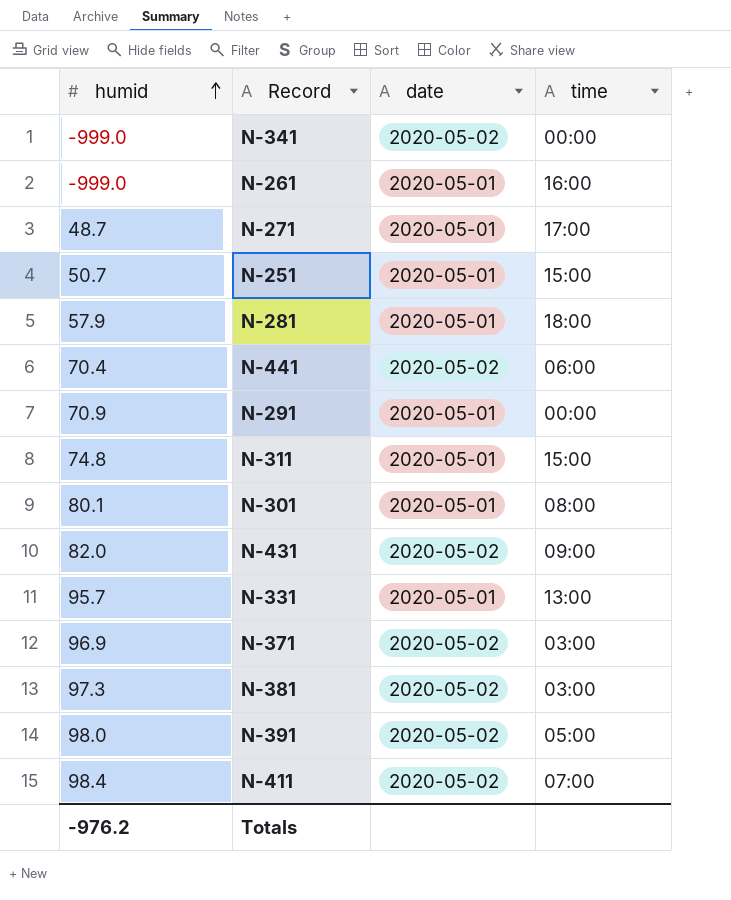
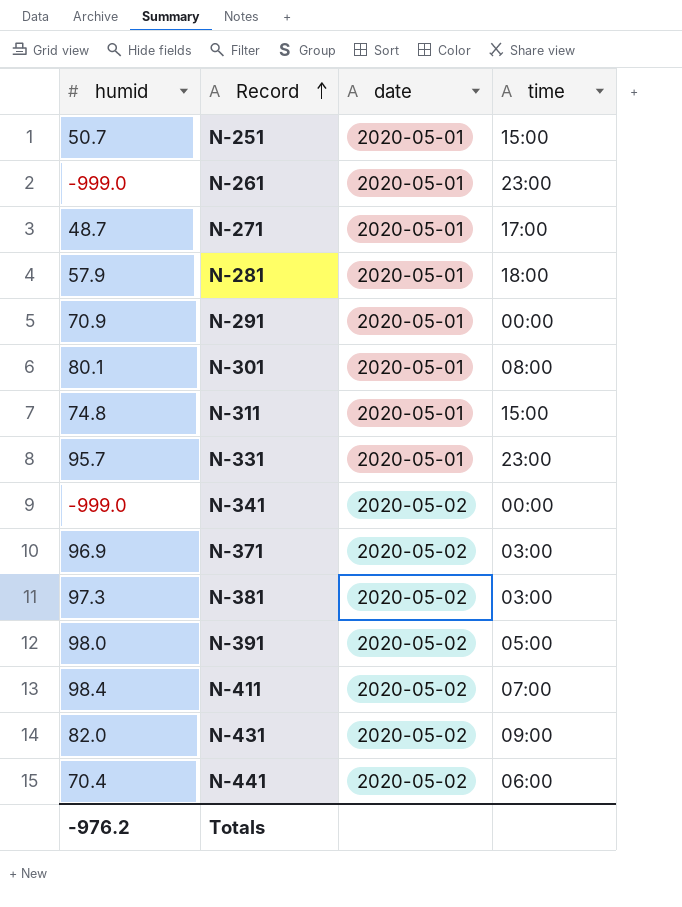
row order: humid ascending -> Record ascending
N-261 | time: 16:00 -> 23:00
N-331 | time: 13:00 -> 23:00

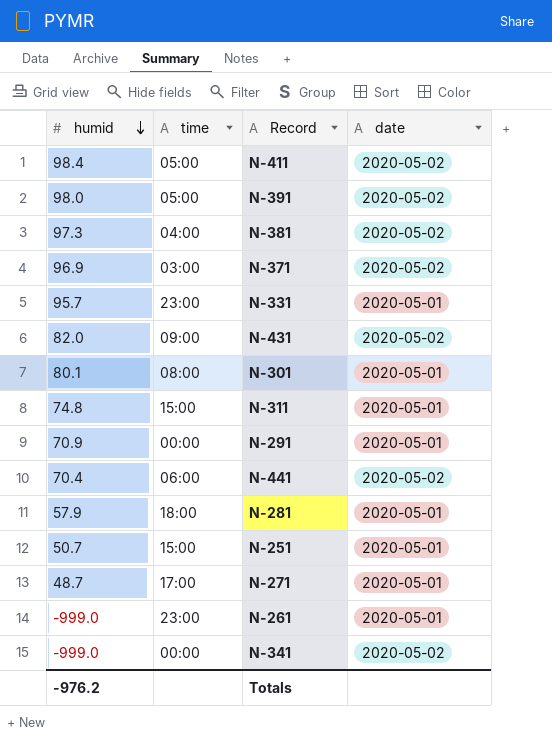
row order: Record ascending -> humid descending
column time | position: 4 -> 2
N-411 | time: 07:00 -> 05:00
N-381 | time: 03:00 -> 04:00

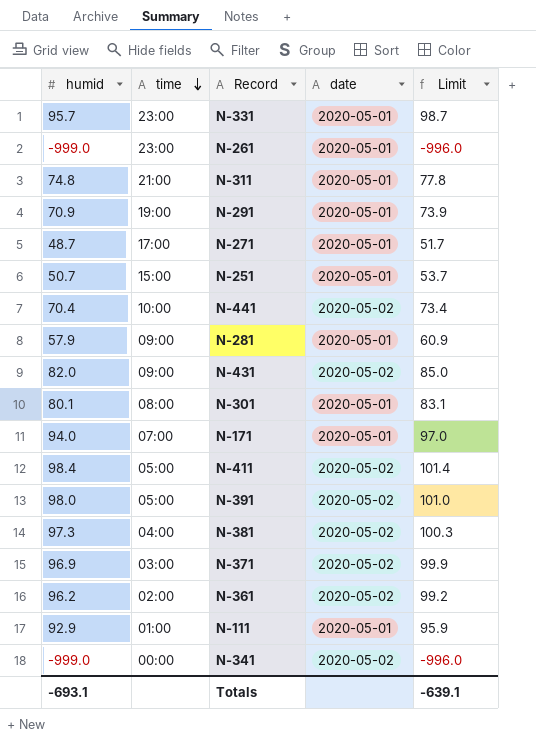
row order: humid descending -> time descending
column Limit | formula: none -> [humid] + 3
N-311 | time: 15:00 -> 21:00
N-291 | time: 00:00 -> 19:00
N-441 | time: 06:00 -> 10:00
N-281 | time: 18:00 -> 09:00
row N-171: none -> 94.0 | 07:00 | 2020-05-01 | 97.0
row N-361: none -> 96.2 | 02:00 | 2020-05-02 | 99.2
row N-111: none -> 92.9 | 01:00 | 2020-05-01 | 95.9
Totals | humid: -976.2 -> -693.1

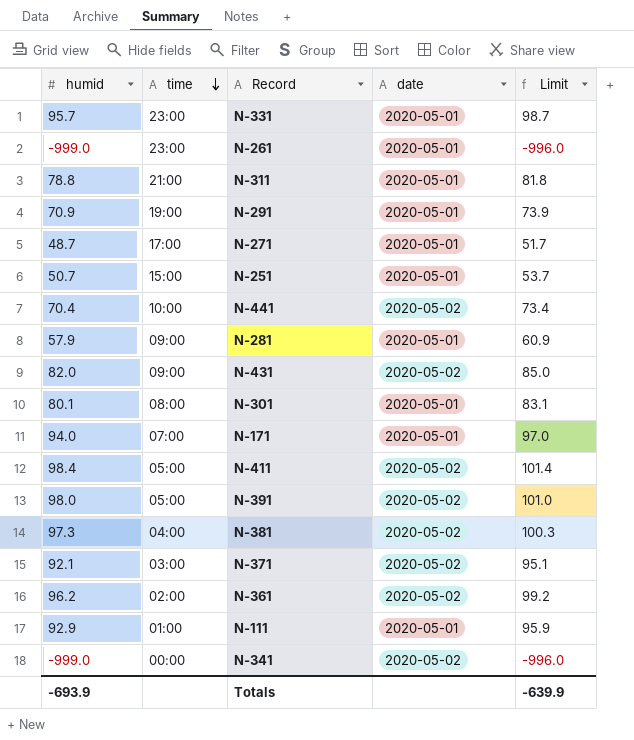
N-311 | humid: 74.8 -> 78.8
N-311 | Limit: 77.8 -> 81.8
N-371 | humid: 96.9 -> 92.1
N-371 | Limit: 99.9 -> 95.1
Totals | humid: -693.1 -> -693.9
Totals | Limit: -639.1 -> -639.9

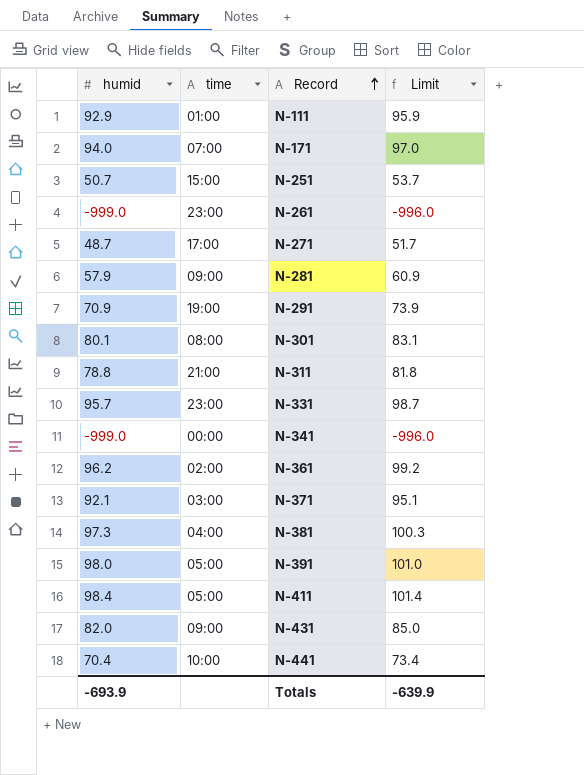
row order: time descending -> Record ascending
column date | position: 4 -> none

